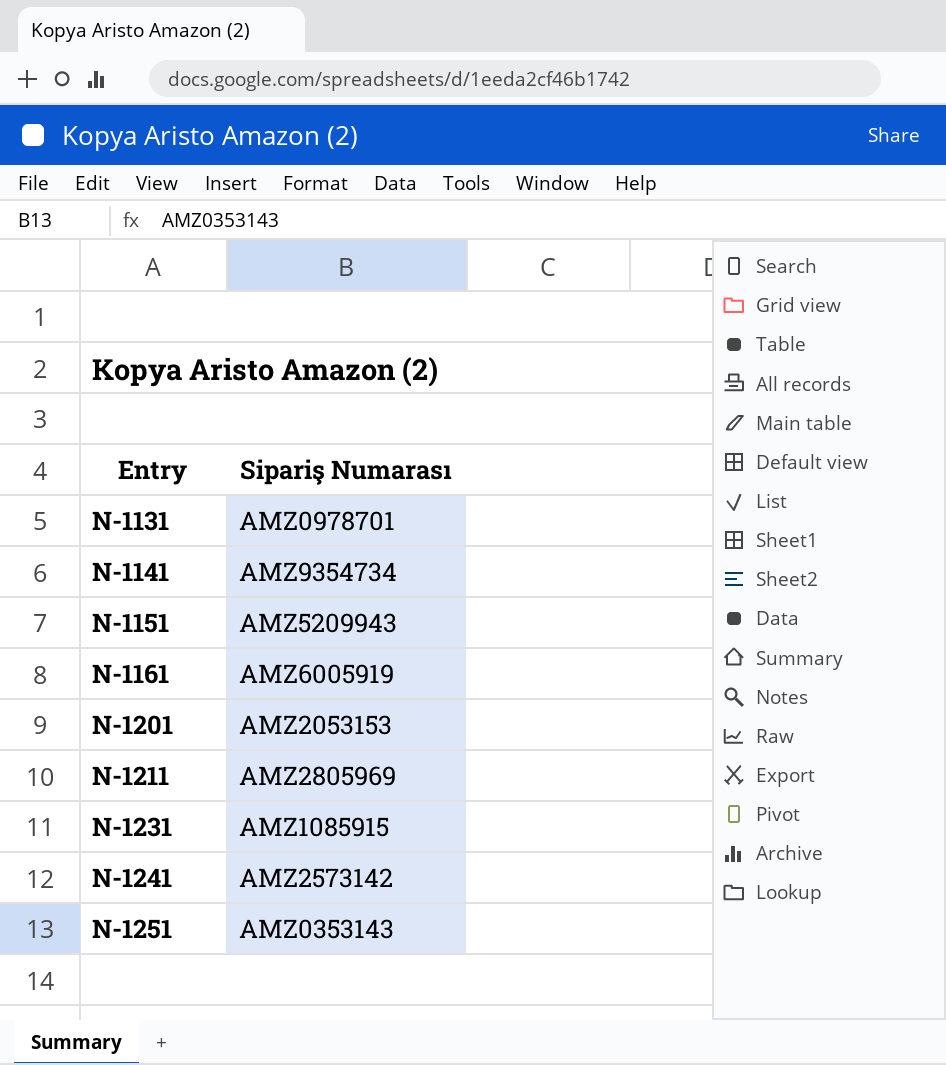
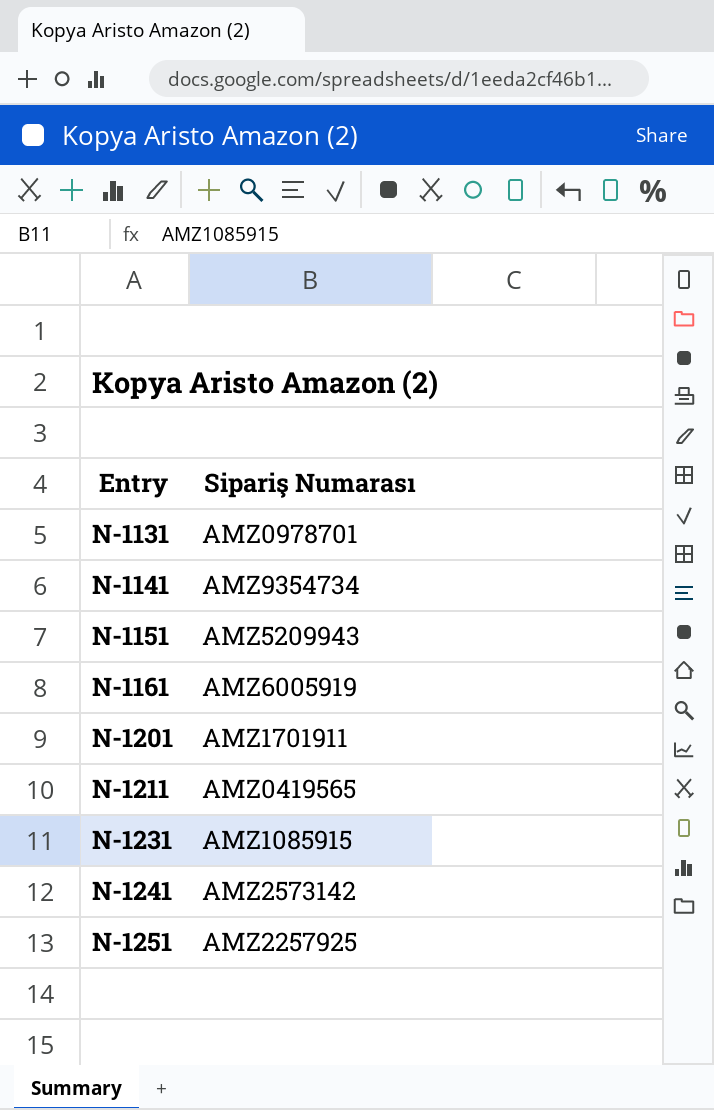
N-1201 | Sipariş Numarası: AMZ2053153 -> AMZ1701911
N-1211 | Sipariş Numarası: AMZ2805969 -> AMZ0419565
N-1251 | Sipariş Numarası: AMZ0353143 -> AMZ2257925

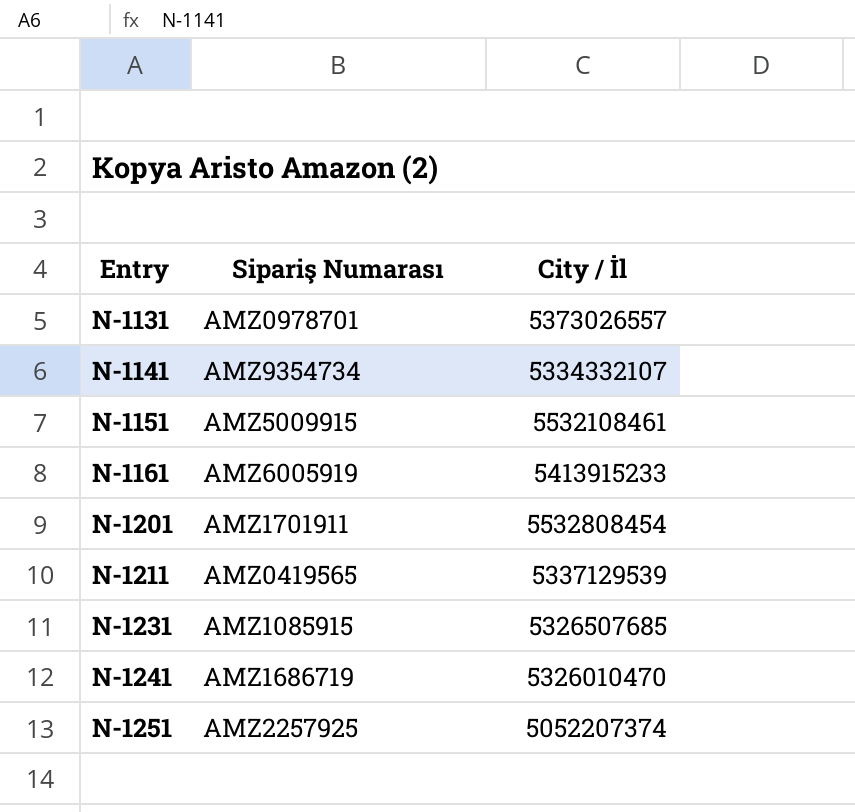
column City / İl | position: none -> 3
N-1151 | Sipariş Numarası: AMZ5209943 -> AMZ5009915
N-1241 | Sipariş Numarası: AMZ2573142 -> AMZ1686719

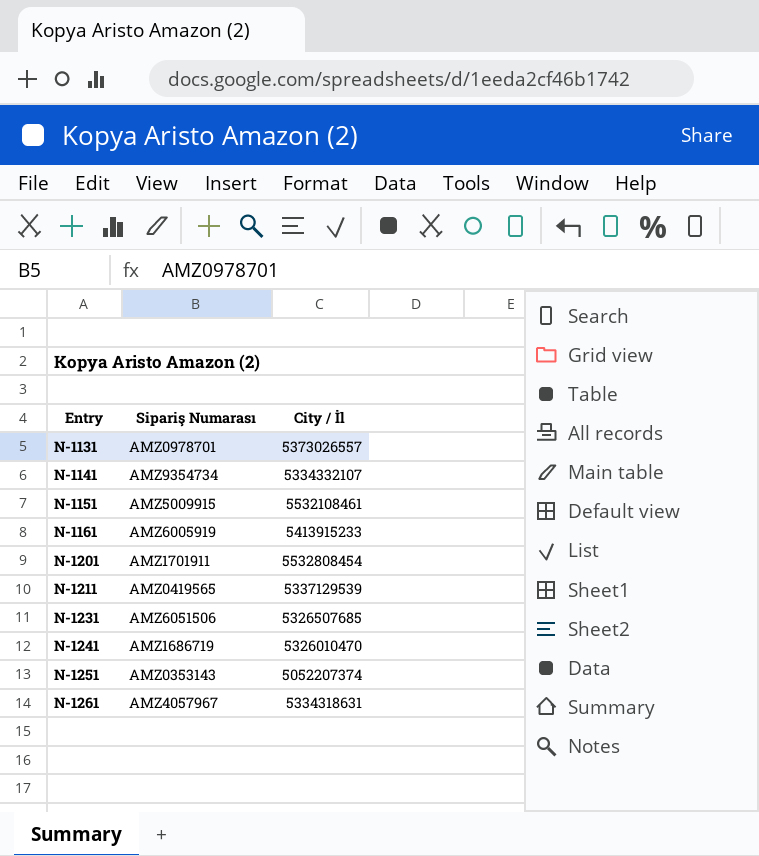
N-1231 | Sipariş Numarası: AMZ1085915 -> AMZ6051506
N-1251 | Sipariş Numarası: AMZ2257925 -> AMZ0353143
row N-1261: none -> AMZ4057967 | 5334318631

